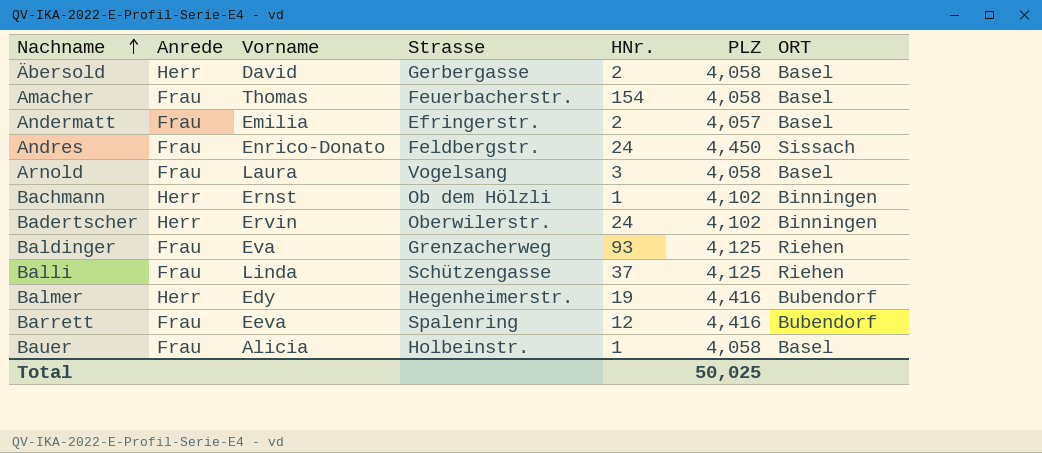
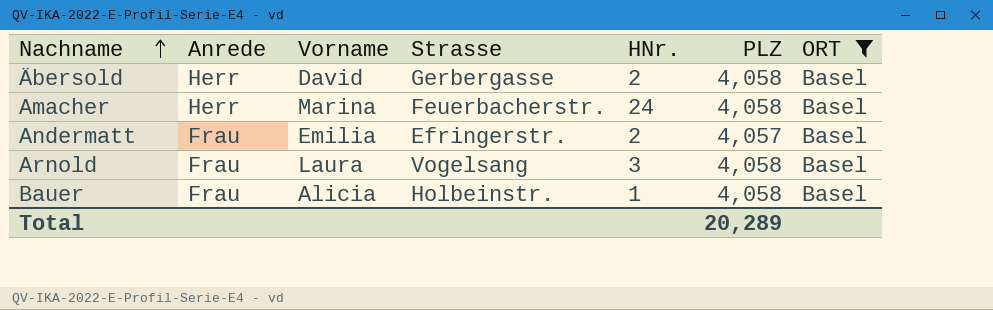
filter: none -> ORT = Basel
Amacher | Anrede: Frau -> Herr
Amacher | Vorname: Thomas -> Marina
Amacher | HNr.: 154 -> 24
Total | PLZ: 50,025 -> 20,289

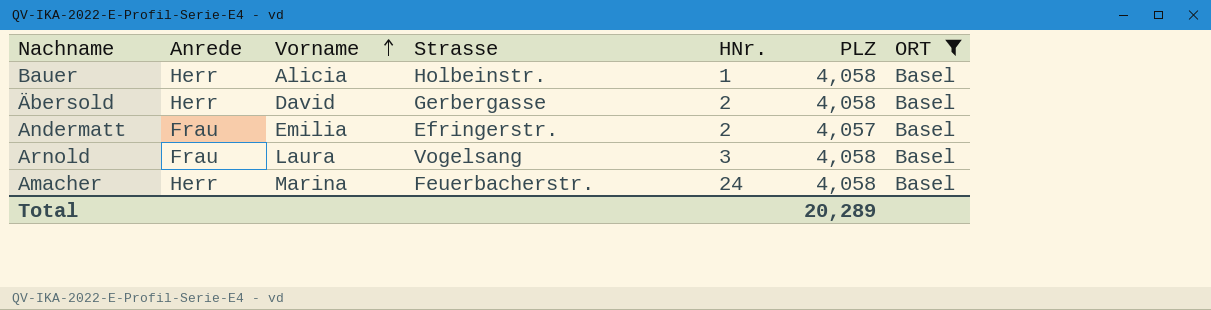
row order: Nachname ascending -> Vorname ascending
Bauer | Anrede: Frau -> Herr

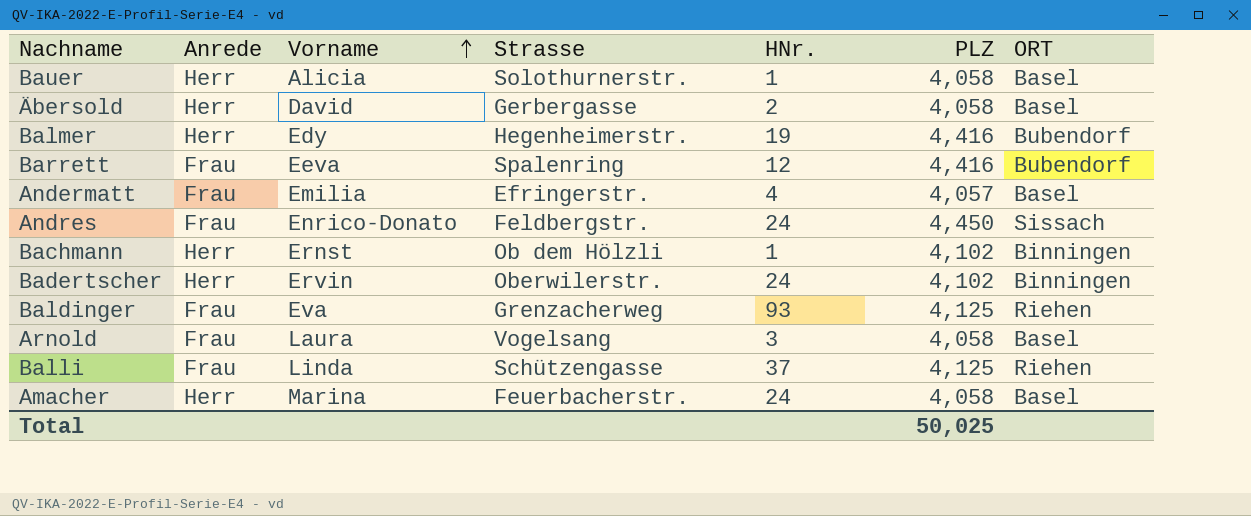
filter: ORT = Basel -> none
Bauer | Strasse: Holbeinstr. -> Solothurnerstr.
Andermatt | HNr.: 2 -> 4
Total | PLZ: 20,289 -> 50,025

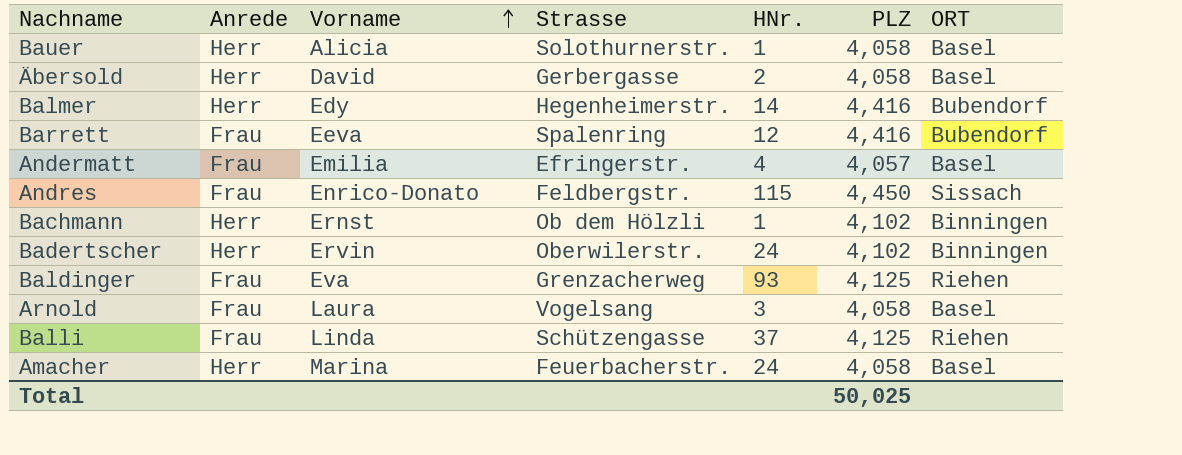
Balmer | HNr.: 19 -> 14
Andres | HNr.: 24 -> 115

